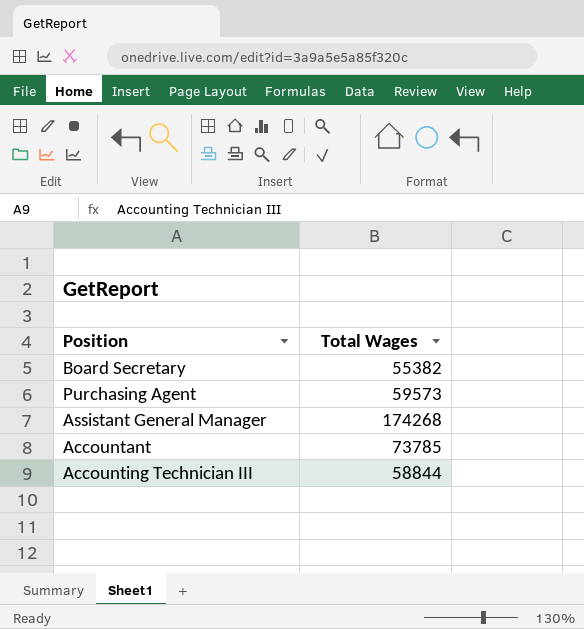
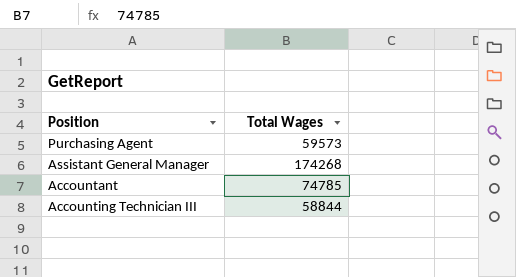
row Board Secretary: 55382 -> none
Accountant | Total Wages: 73785 -> 74785

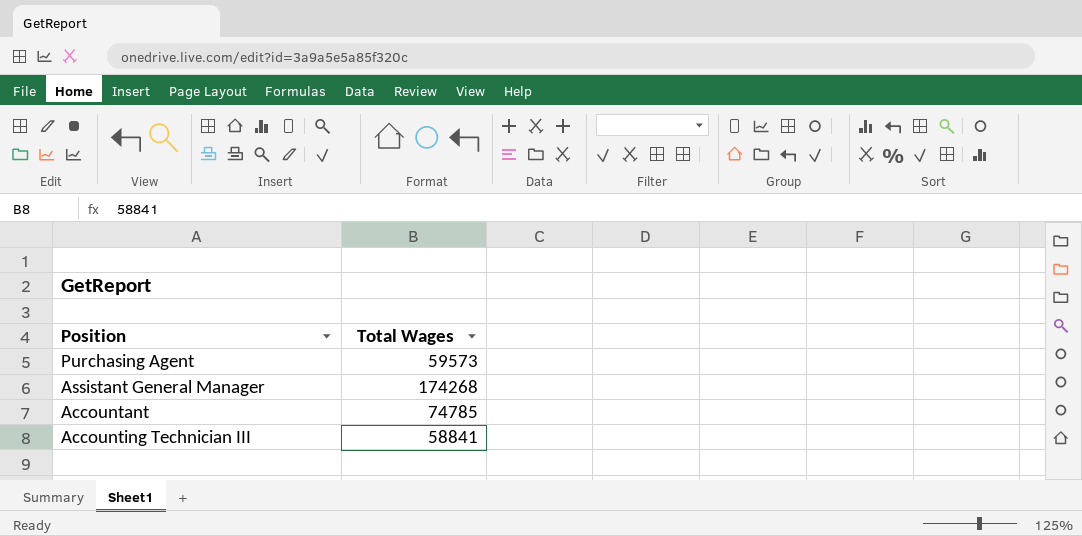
Accounting Technician III | Total Wages: 58844 -> 58841

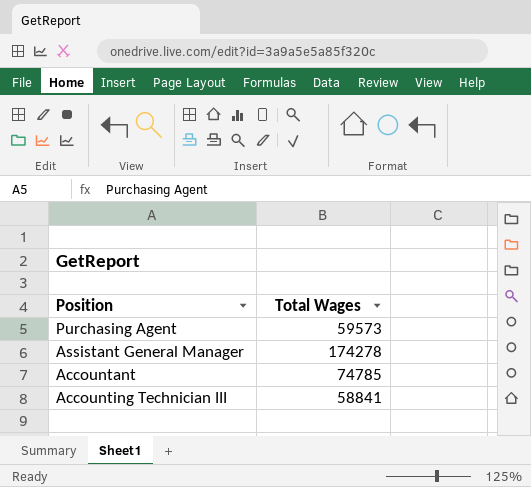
Assistant General Manager | Total Wages: 174268 -> 174278

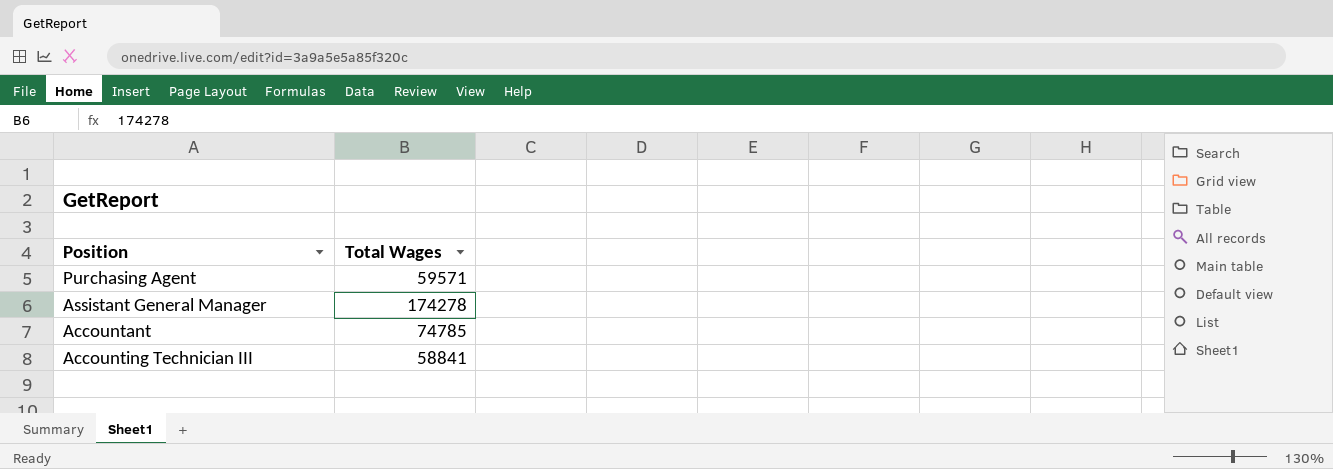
Purchasing Agent | Total Wages: 59573 -> 59571

